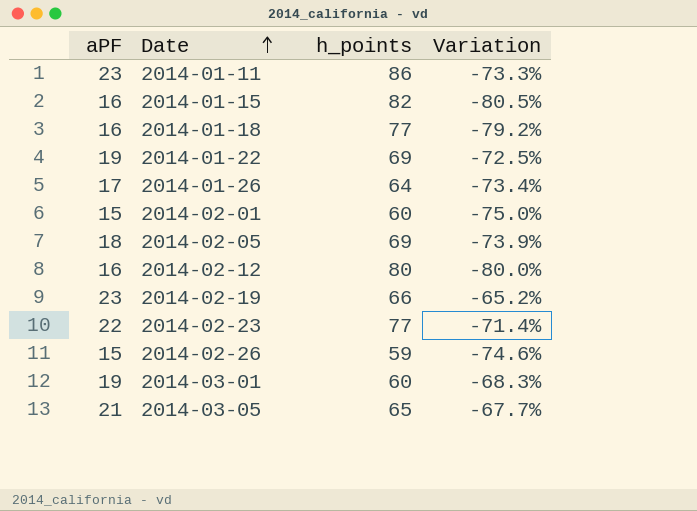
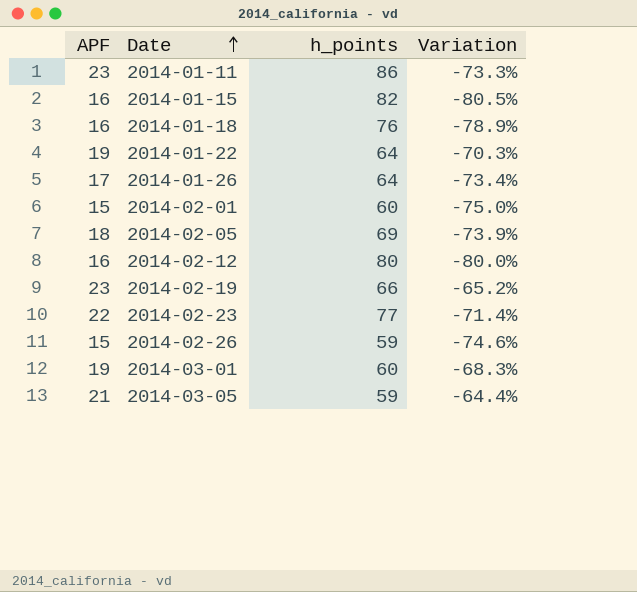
column name: aPF -> APF
2014-01-18 | h_points: 77 -> 76
2014-01-18 | Variation: -79.2% -> -78.9%
2014-01-22 | h_points: 69 -> 64
2014-01-22 | Variation: -72.5% -> -70.3%
2014-03-05 | h_points: 65 -> 59
2014-03-05 | Variation: -67.7% -> -64.4%

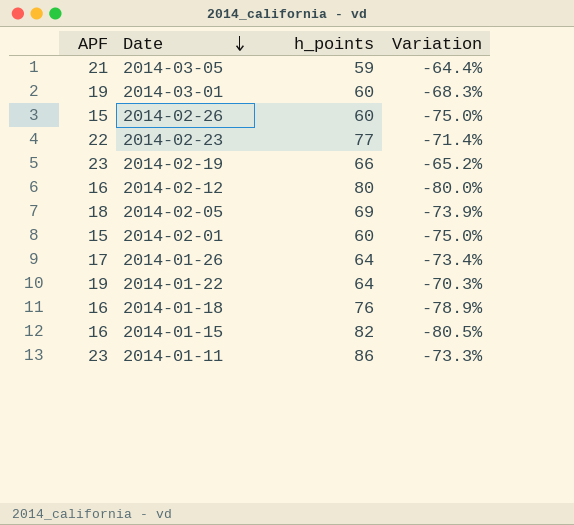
row order: Date ascending -> Date descending
2014-02-26 | h_points: 59 -> 60
2014-02-26 | Variation: -74.6% -> -75.0%

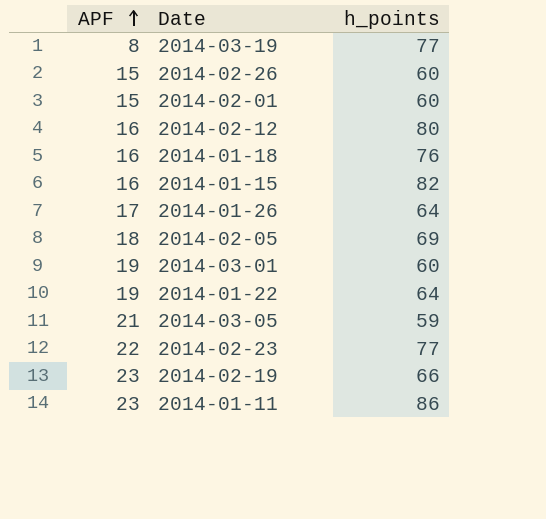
row order: Date descending -> APF ascending
column Variation | formula: ([APF] - [h_points]) / [h_points] -> none
row 2014-03-19: none -> 8 | 77

